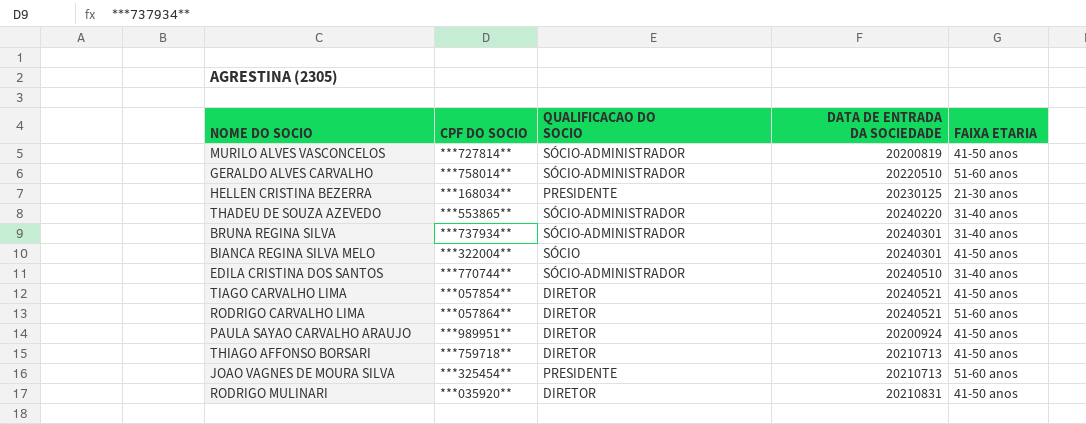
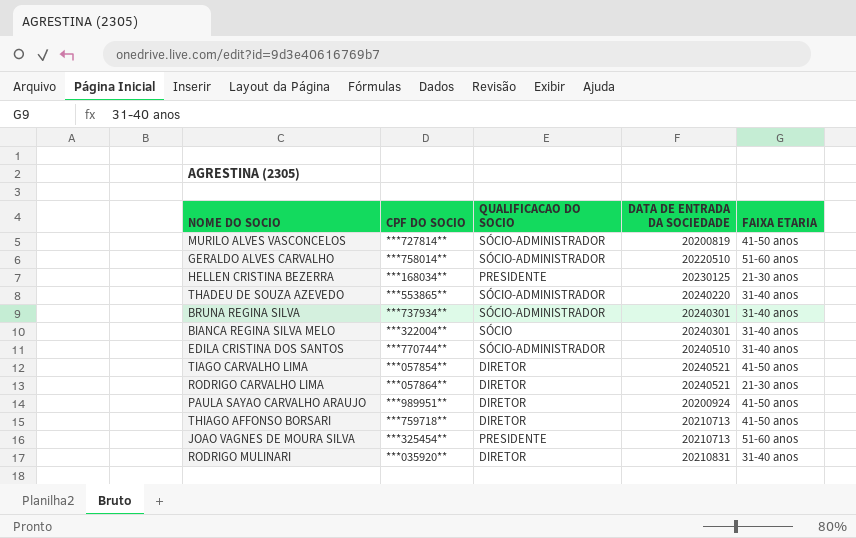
BIANCA REGINA SILVA MELO | FAIXA ETARIA: 41-50 anos -> 31-40 anos
RODRIGO CARVALHO LIMA | FAIXA ETARIA: 51-60 anos -> 21-30 anos
RODRIGO MULINARI | FAIXA ETARIA: 41-50 anos -> 31-40 anos

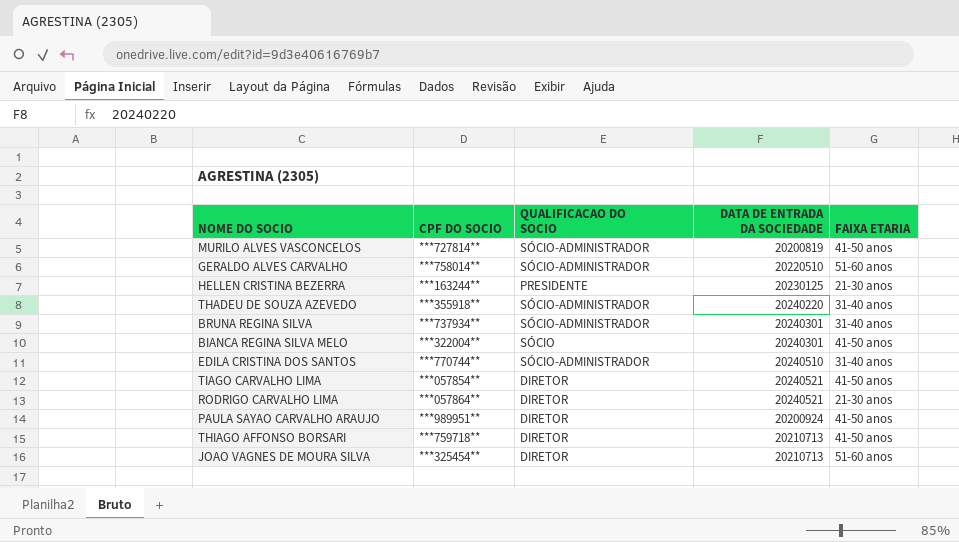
row RODRIGO MULINARI: ***035920** | DIRETOR | 20210831 | 31-40 anos -> none
HELLEN CRISTINA BEZERRA | CPF DO SOCIO: ***168034** -> ***163244**
THADEU DE SOUZA AZEVEDO | CPF DO SOCIO: ***553865** -> ***355918**
BIANCA REGINA SILVA MELO | FAIXA ETARIA: 31-40 anos -> 41-50 anos
JOAO VAGNES DE MOURA SILVA | QUALIFICACAO DO SOCIO: PRESIDENTE -> DIRETOR

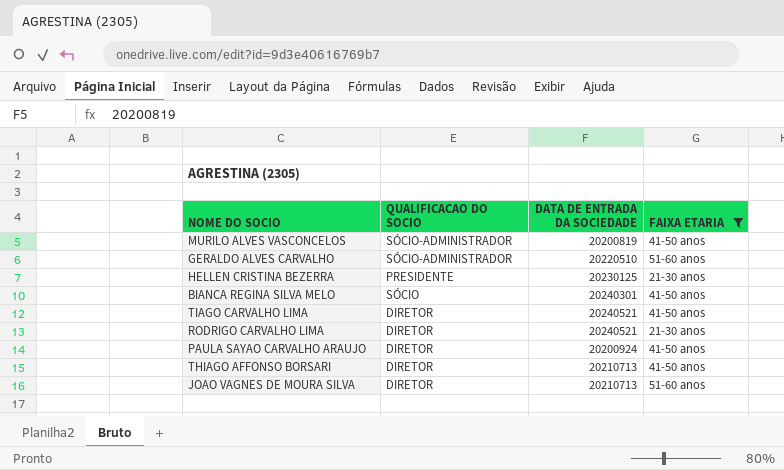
filter: none -> FAIXA ETARIA != 31-40 anos
column CPF DO SOCIO | position: 2 -> none

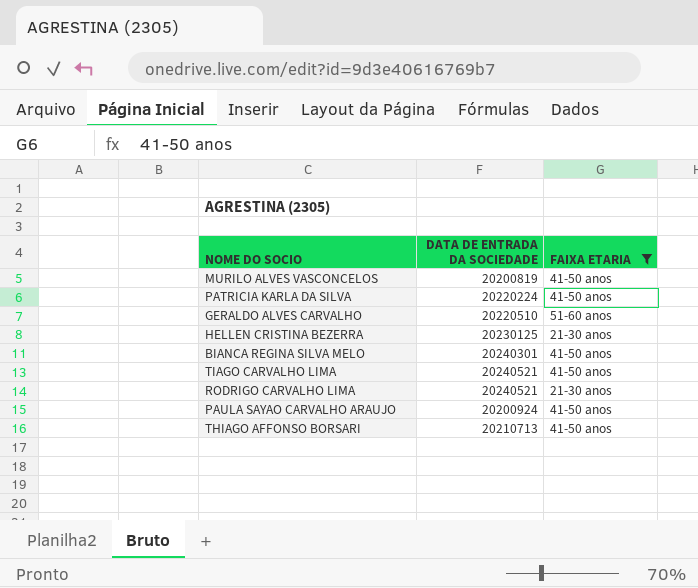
column QUALIFICACAO DO SOCIO | position: 2 -> none
row JOAO VAGNES DE MOURA SILVA: DIRETOR | 20210713 | 51-60 anos -> none
row PATRICIA KARLA DA SILVA: none -> 20220224 | 41-50 anos

